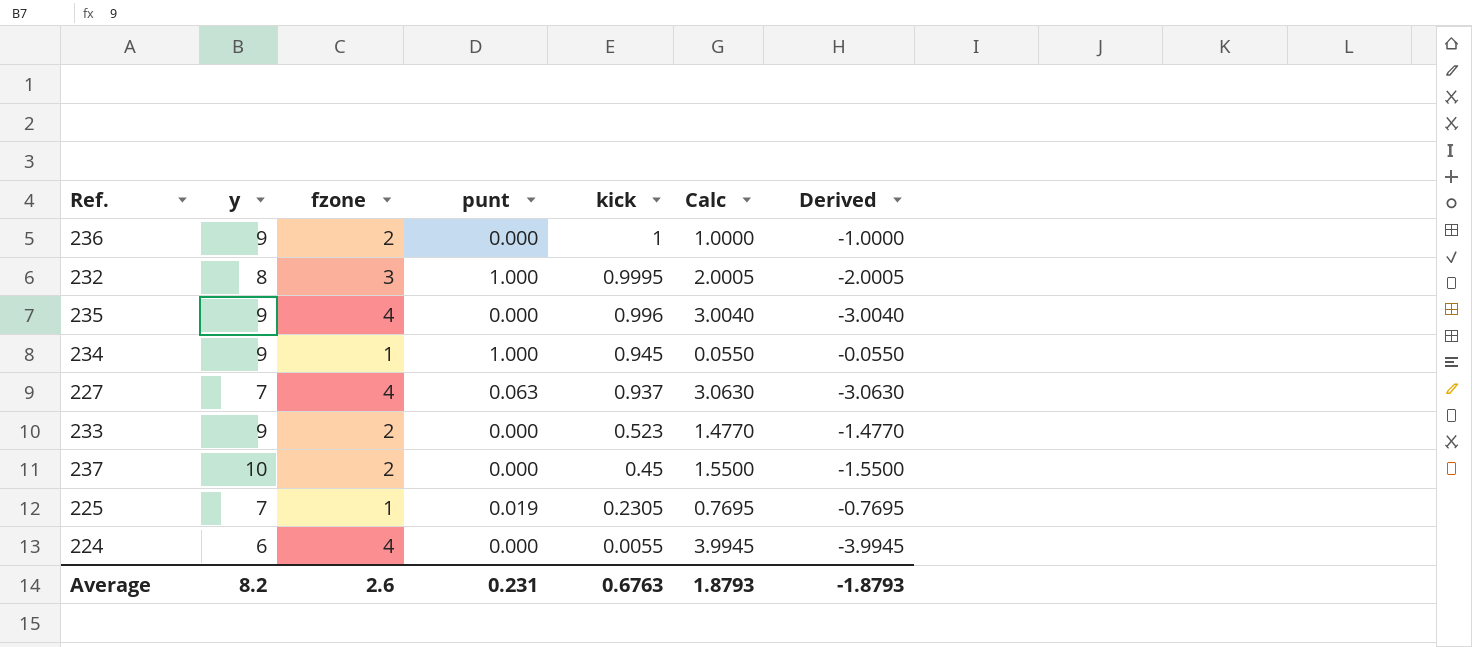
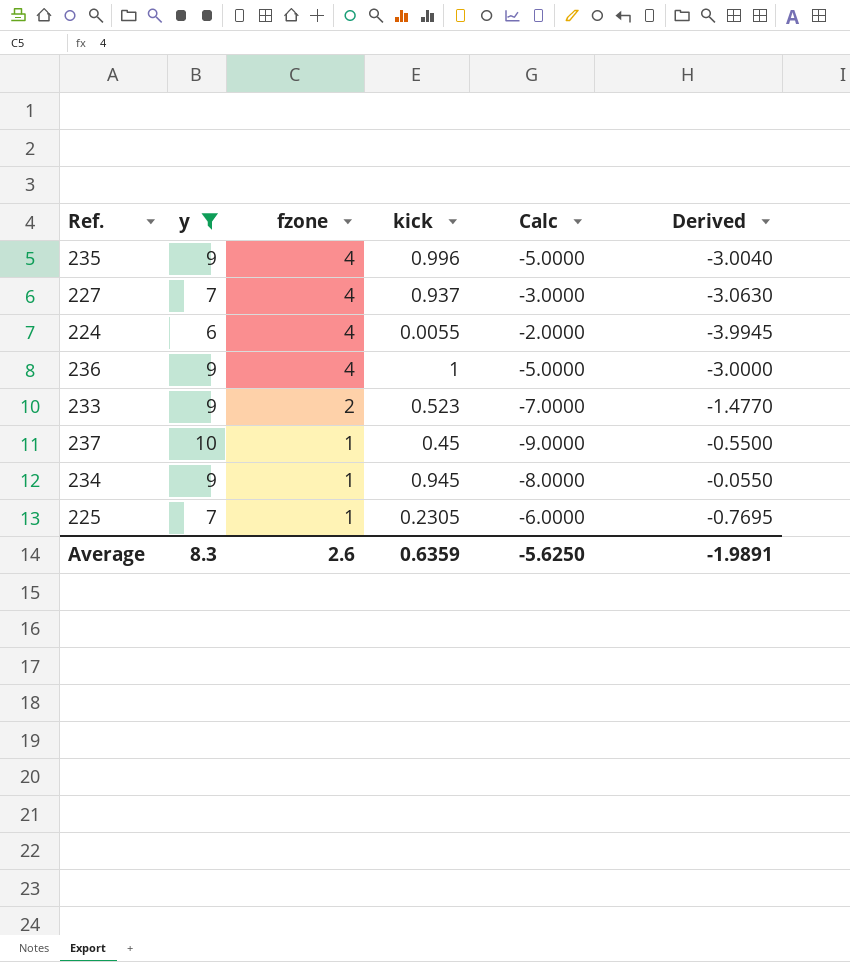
filter: none -> y != 8
row order: kick descending -> fzone descending
column punt | position: 4 -> none
column Calc | formula: [fzone] - [kick] -> [fzone] - [y]
236 | fzone: 2 -> 4
236 | Derived: -1.0000 -> -3.0000
237 | fzone: 2 -> 1
237 | Derived: -1.5500 -> -0.5500
Average | y: 8.2 -> 8.3
Average | kick: 0.6763 -> 0.6359
Average | Calc: 1.8793 -> -5.6250
Average | Derived: -1.8793 -> -1.9891

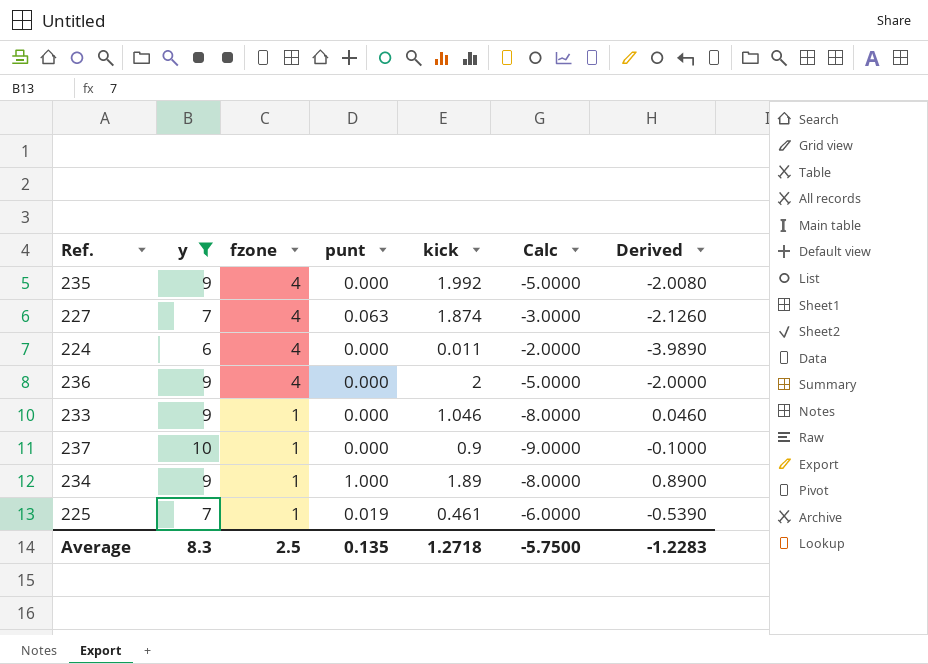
column punt | position: none -> 4
235 | kick: 0.996 -> 1.992
235 | Derived: -3.0040 -> -2.0080
227 | kick: 0.937 -> 1.874
227 | Derived: -3.0630 -> -2.1260
224 | kick: 0.0055 -> 0.011
224 | Derived: -3.9945 -> -3.9890
236 | kick: 1 -> 2
236 | Derived: -3.0000 -> -2.0000
233 | fzone: 2 -> 1
233 | kick: 0.523 -> 1.046
233 | Calc: -7.0000 -> -8.0000
233 | Derived: -1.4770 -> 0.0460
237 | kick: 0.45 -> 0.9
237 | Derived: -0.5500 -> -0.1000
234 | kick: 0.945 -> 1.89
234 | Derived: -0.0550 -> 0.8900
225 | kick: 0.2305 -> 0.461
225 | Derived: -0.7695 -> -0.5390
Average | fzone: 2.6 -> 2.5
Average | kick: 0.6359 -> 1.2718
Average | Calc: -5.6250 -> -5.7500
Average | Derived: -1.9891 -> -1.2283

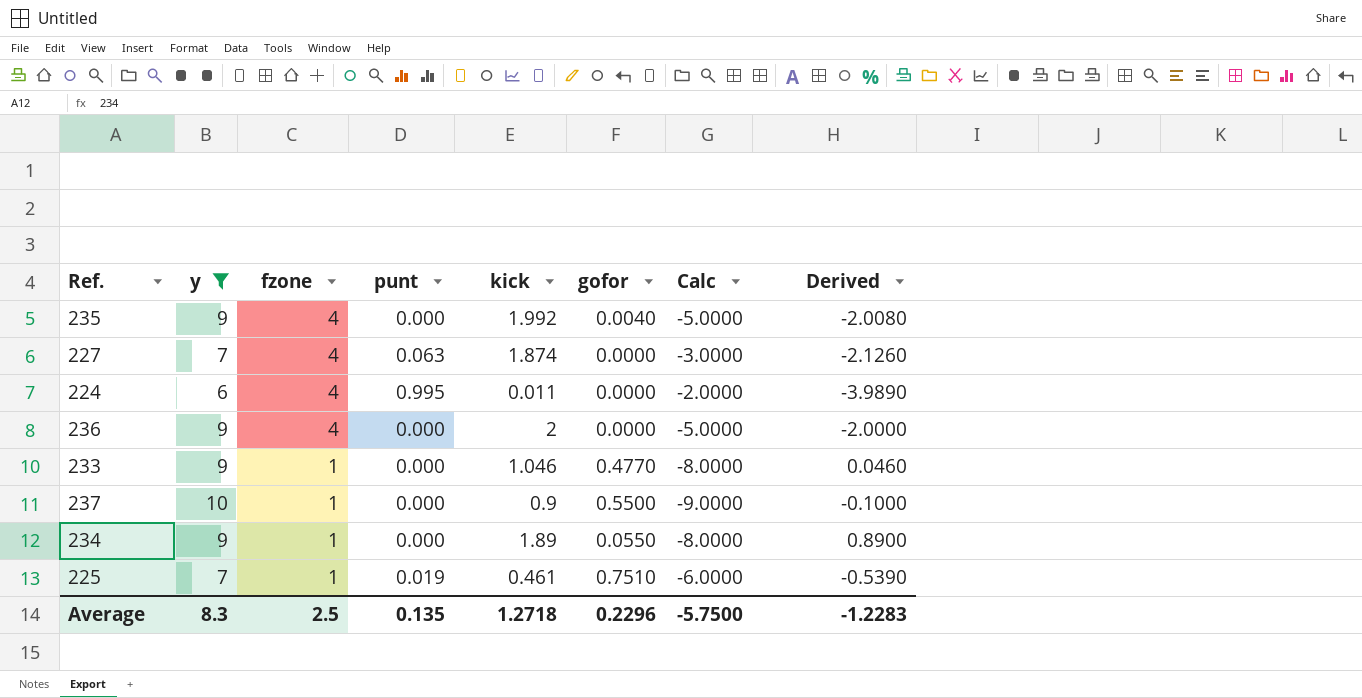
column gofor | position: none -> 6
224 | punt: 0.000 -> 0.995
234 | punt: 1.000 -> 0.000

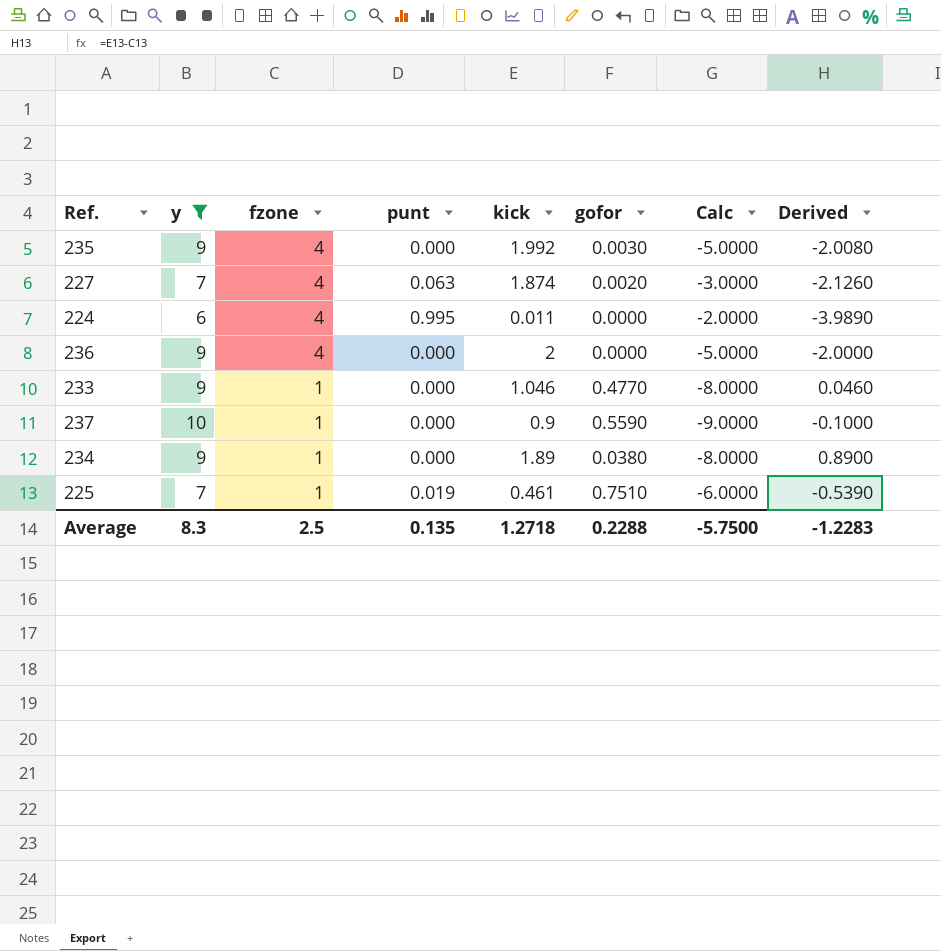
235 | gofor: 0.0040 -> 0.0030
227 | gofor: 0.0000 -> 0.0020
237 | gofor: 0.5500 -> 0.5590
234 | gofor: 0.0550 -> 0.0380
Average | gofor: 0.2296 -> 0.2288

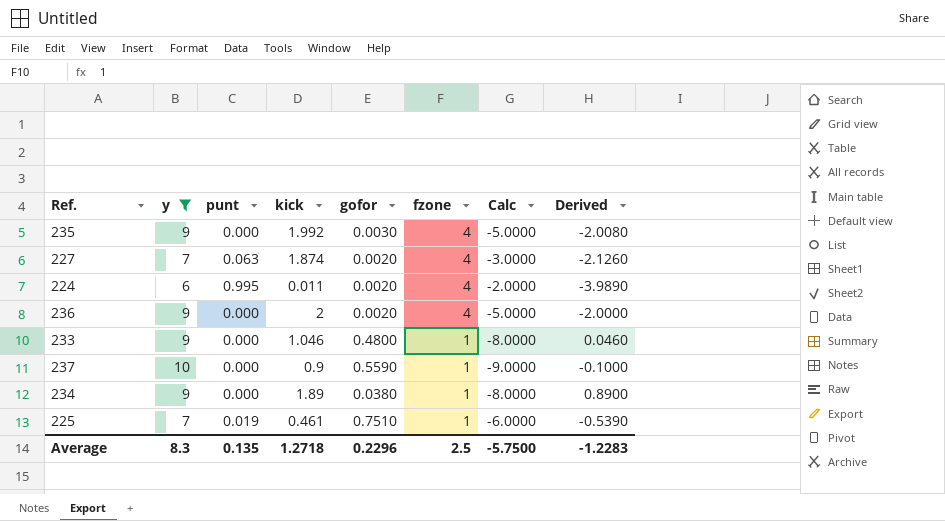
column fzone | position: 3 -> 6
224 | gofor: 0.0000 -> 0.0020
236 | gofor: 0.0000 -> 0.0020
233 | gofor: 0.4770 -> 0.4800
Average | gofor: 0.2288 -> 0.2296

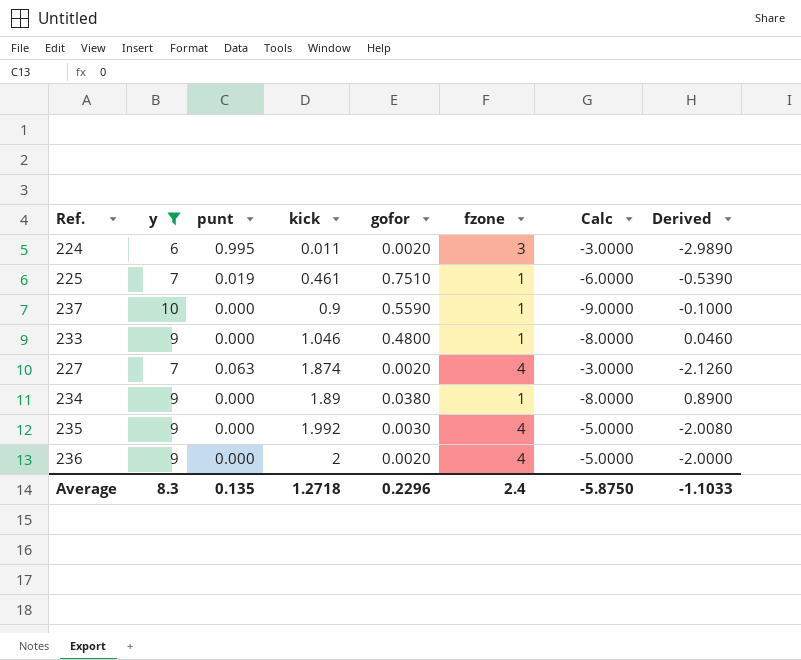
row order: fzone descending -> kick ascending
224 | fzone: 4 -> 3
224 | Calc: -2.0000 -> -3.0000
224 | Derived: -3.9890 -> -2.9890
Average | fzone: 2.5 -> 2.4
Average | Calc: -5.7500 -> -5.8750
Average | Derived: -1.2283 -> -1.1033

